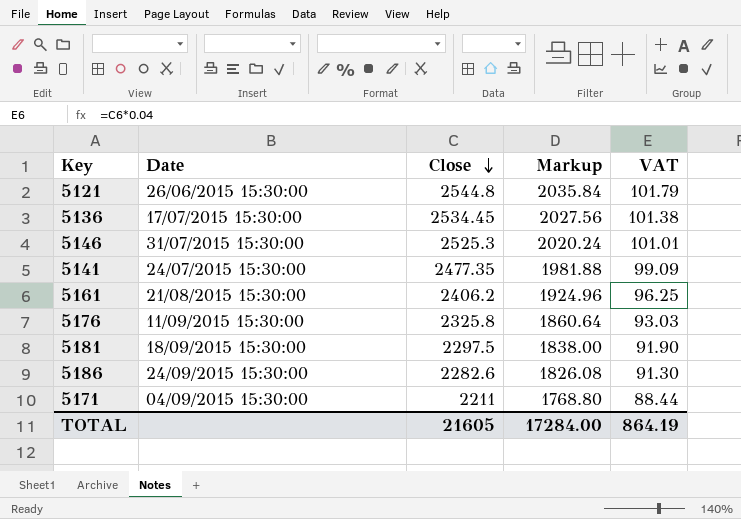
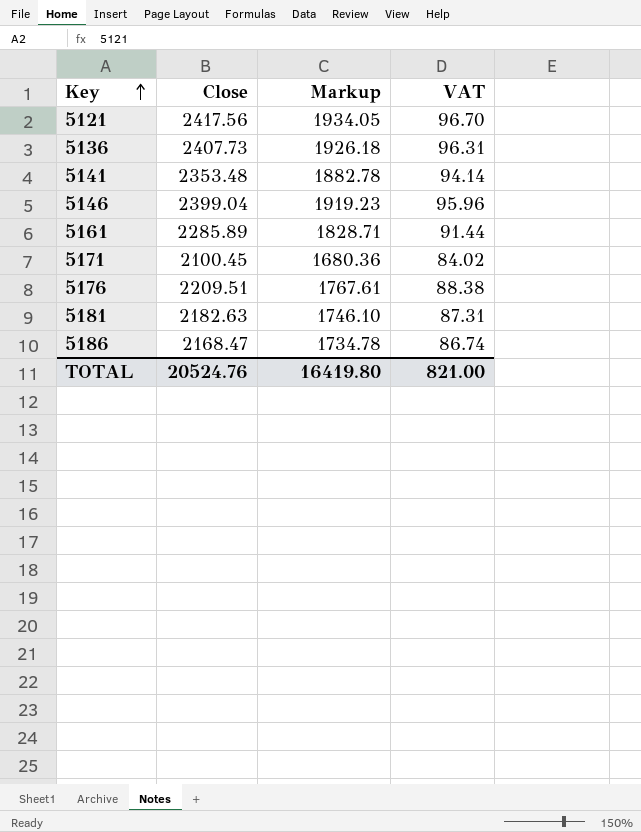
row order: Close descending -> Key ascending
column Date | position: 2 -> none
5121 | Close: 2544.8 -> 2417.56
5121 | Markup: 2035.84 -> 1934.05
5121 | VAT: 101.79 -> 96.70
5136 | Close: 2534.45 -> 2407.73
5136 | Markup: 2027.56 -> 1926.18
5136 | VAT: 101.38 -> 96.31
5141 | Close: 2477.35 -> 2353.48
5141 | Markup: 1981.88 -> 1882.78
5141 | VAT: 99.09 -> 94.14
5146 | Close: 2525.3 -> 2399.04
5146 | Markup: 2020.24 -> 1919.23
5146 | VAT: 101.01 -> 95.96
5161 | Close: 2406.2 -> 2285.89
5161 | Markup: 1924.96 -> 1828.71
5161 | VAT: 96.25 -> 91.44
5171 | Close: 2211 -> 2100.45
5171 | Markup: 1768.80 -> 1680.36
5171 | VAT: 88.44 -> 84.02
5176 | Close: 2325.8 -> 2209.51
5176 | Markup: 1860.64 -> 1767.61
5176 | VAT: 93.03 -> 88.38
5181 | Close: 2297.5 -> 2182.63
5181 | Markup: 1838.00 -> 1746.10
5181 | VAT: 91.90 -> 87.31
5186 | Close: 2282.6 -> 2168.47
5186 | Markup: 1826.08 -> 1734.78
5186 | VAT: 91.30 -> 86.74
TOTAL | Close: 21605 -> 20524.76
TOTAL | Markup: 17284.00 -> 16419.80
TOTAL | VAT: 864.19 -> 821.00

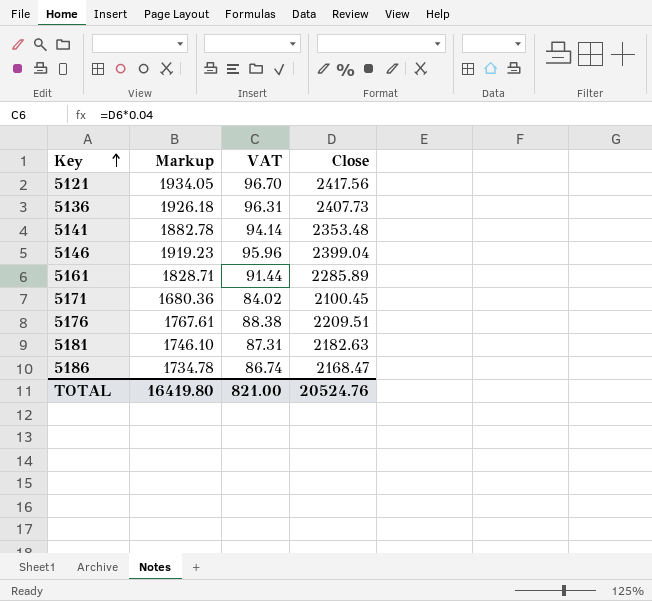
column Close | position: 2 -> 4

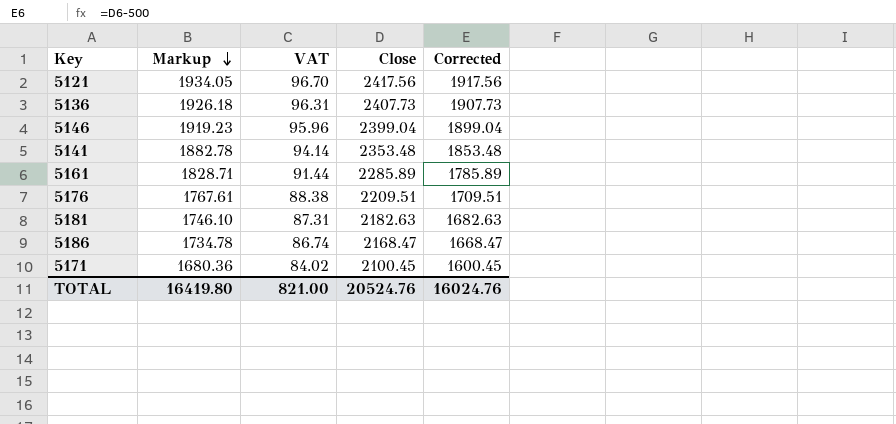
row order: Key ascending -> Markup descending
column Corrected | formula: none -> [Close] - 500

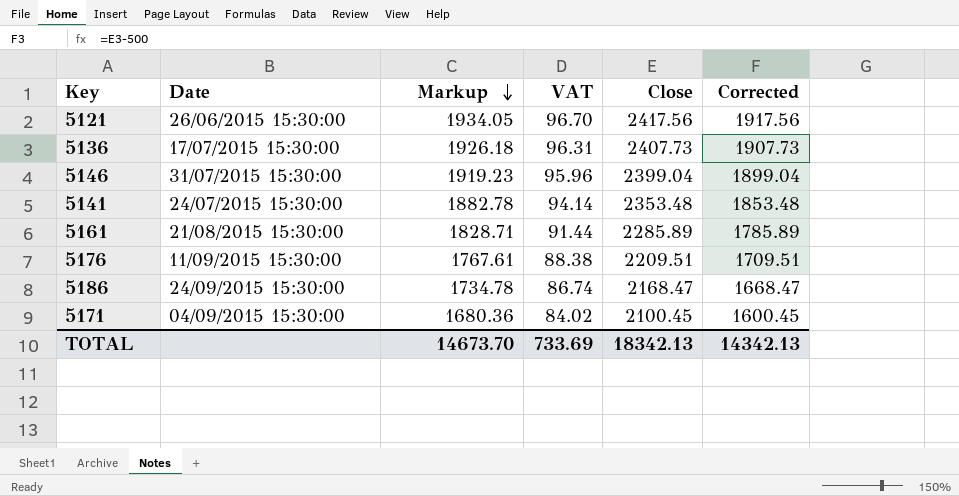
column Date | position: none -> 2
row 5181: 1746.10 | 87.31 | 2182.63 | 1682.63 -> none
TOTAL | Markup: 16419.80 -> 14673.70
TOTAL | VAT: 821.00 -> 733.69
TOTAL | Close: 20524.76 -> 18342.13
TOTAL | Corrected: 16024.76 -> 14342.13

